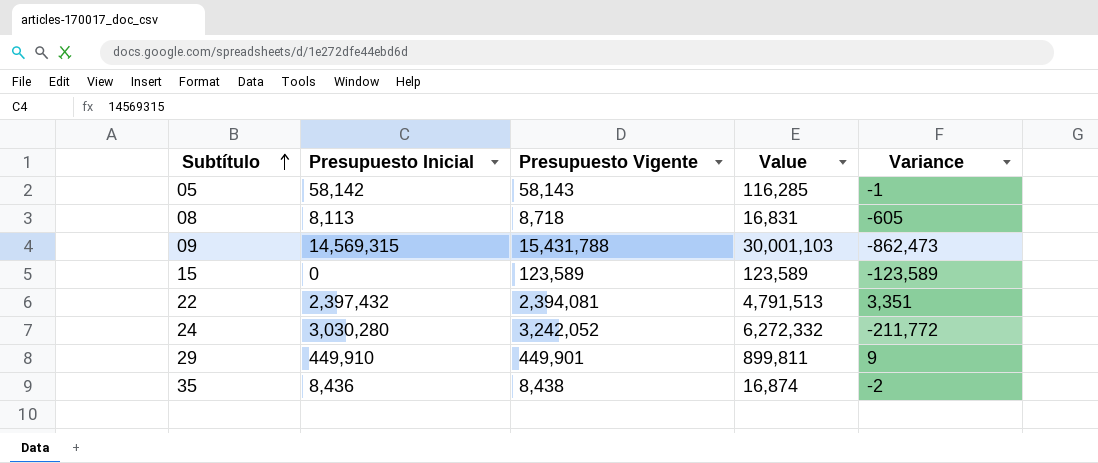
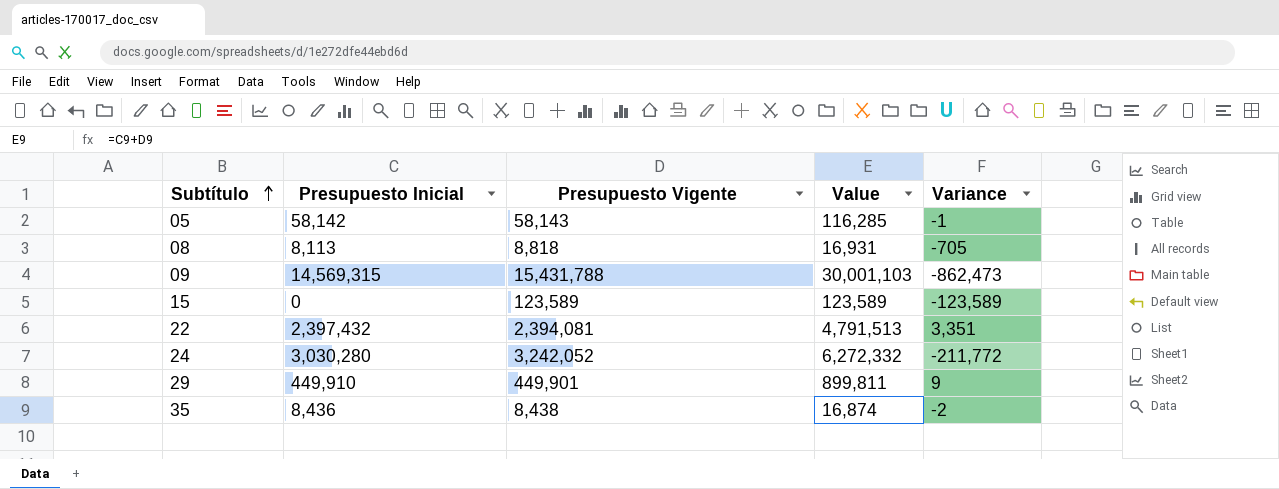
08 | Presupuesto Vigente: 8,718 -> 8,818
08 | Value: 16,831 -> 16,931
08 | Variance: -605 -> -705

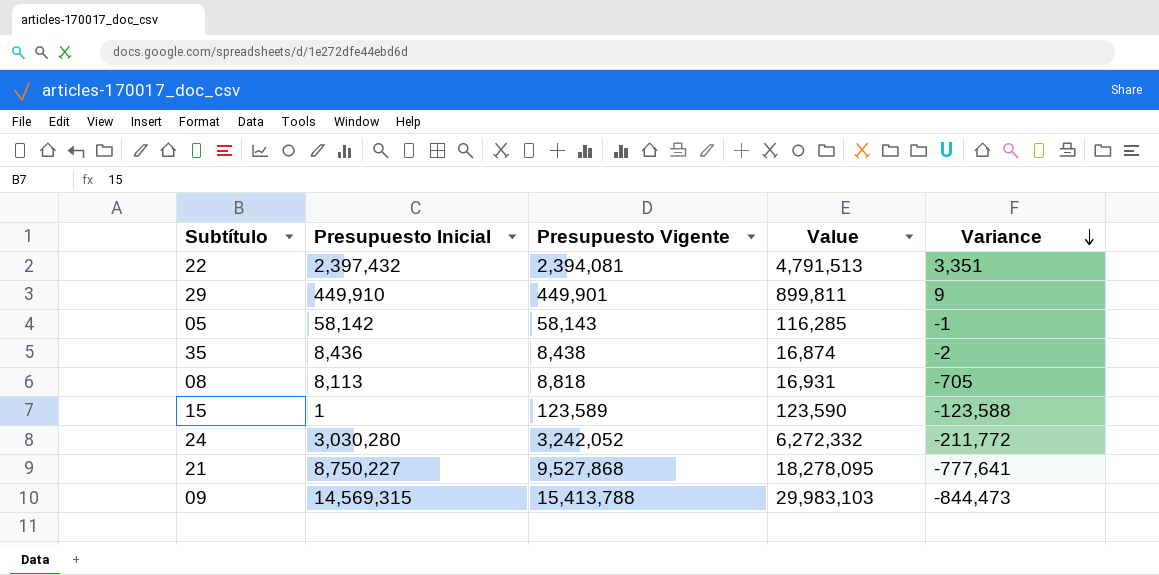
row order: Subtítulo ascending -> Variance descending
15 | Presupuesto Inicial: 0 -> 1
15 | Value: 123,589 -> 123,590
15 | Variance: -123,589 -> -123,588
row 21: none -> 8,750,227 | 9,527,868 | 18,278,095 | -777,641
09 | Presupuesto Vigente: 15,431,788 -> 15,413,788
09 | Value: 30,001,103 -> 29,983,103
09 | Variance: -862,473 -> -844,473

